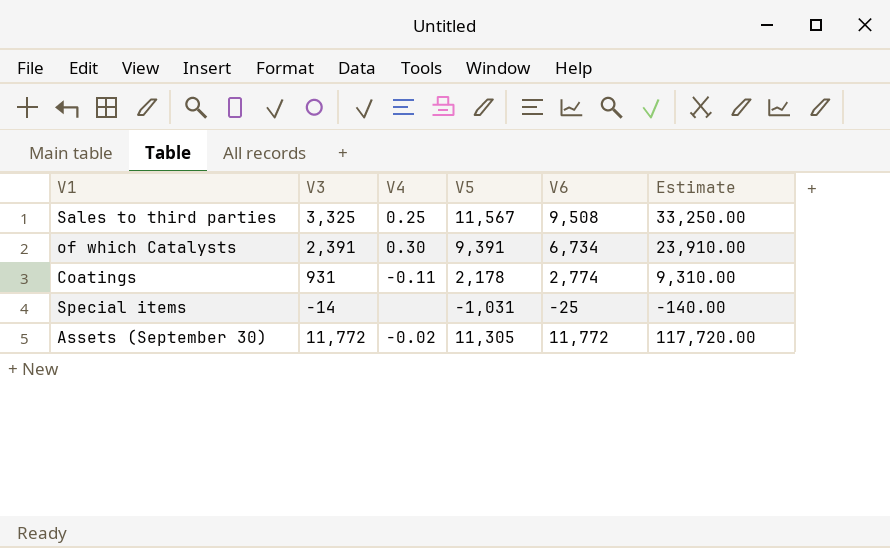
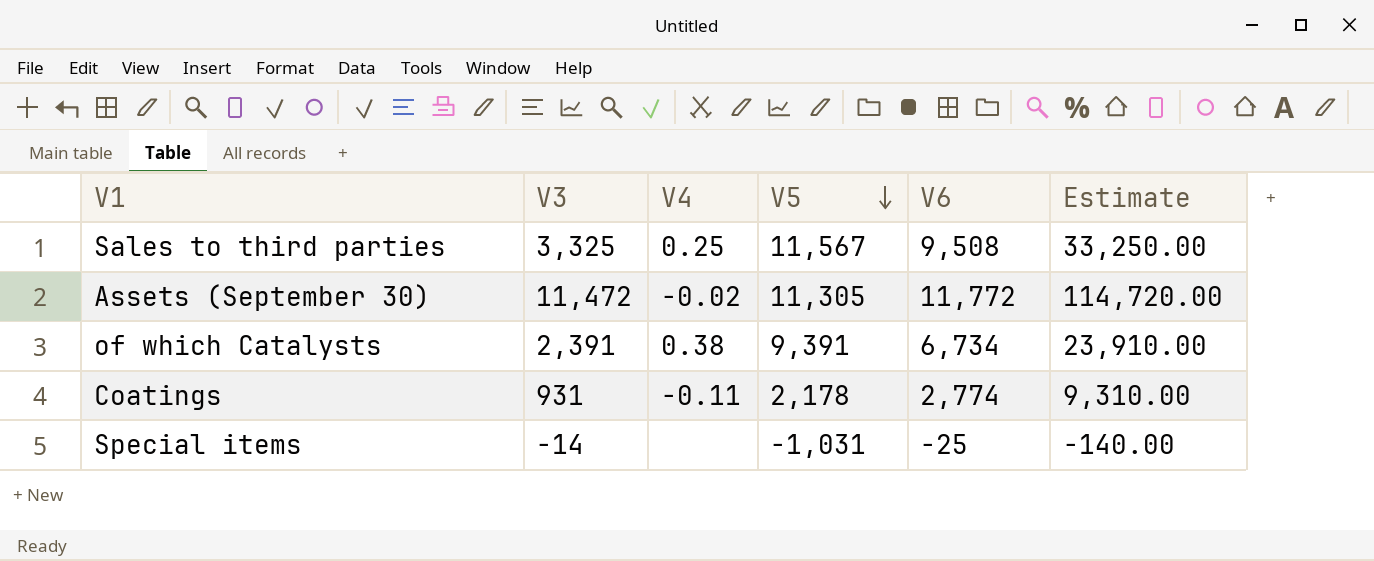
row order: none -> V5 descending
Assets (September 30) | V3: 11,772 -> 11,472
Assets (September 30) | Estimate: 117,720.00 -> 114,720.00
of which Catalysts | V4: 0.30 -> 0.38

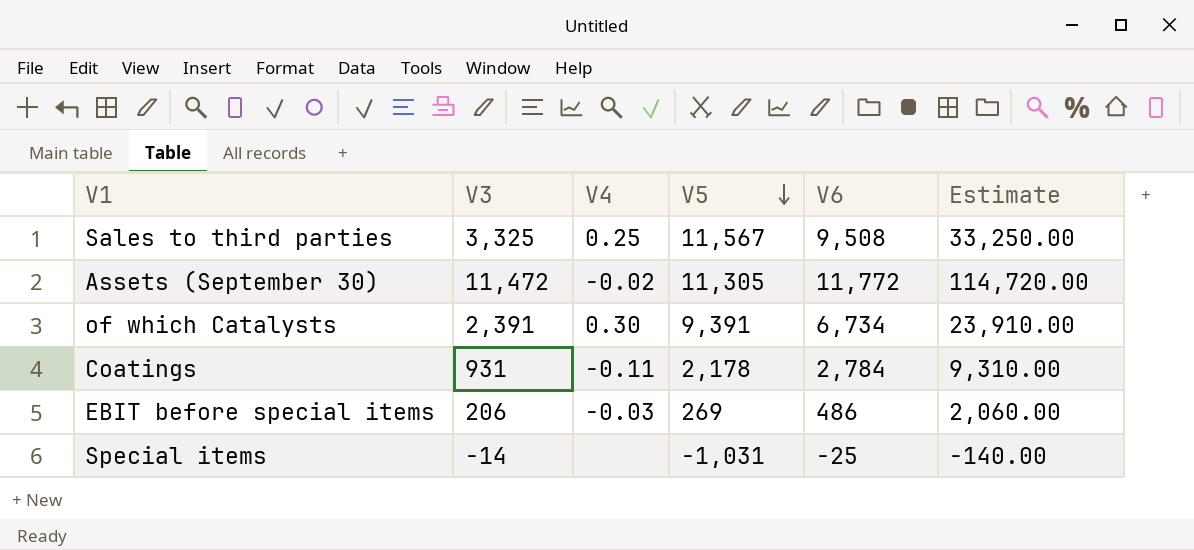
of which Catalysts | V4: 0.38 -> 0.30
Coatings | V6: 2,774 -> 2,784
row EBIT before special items: none -> 206 | -0.03 | 269 | 486 | 2,060.00

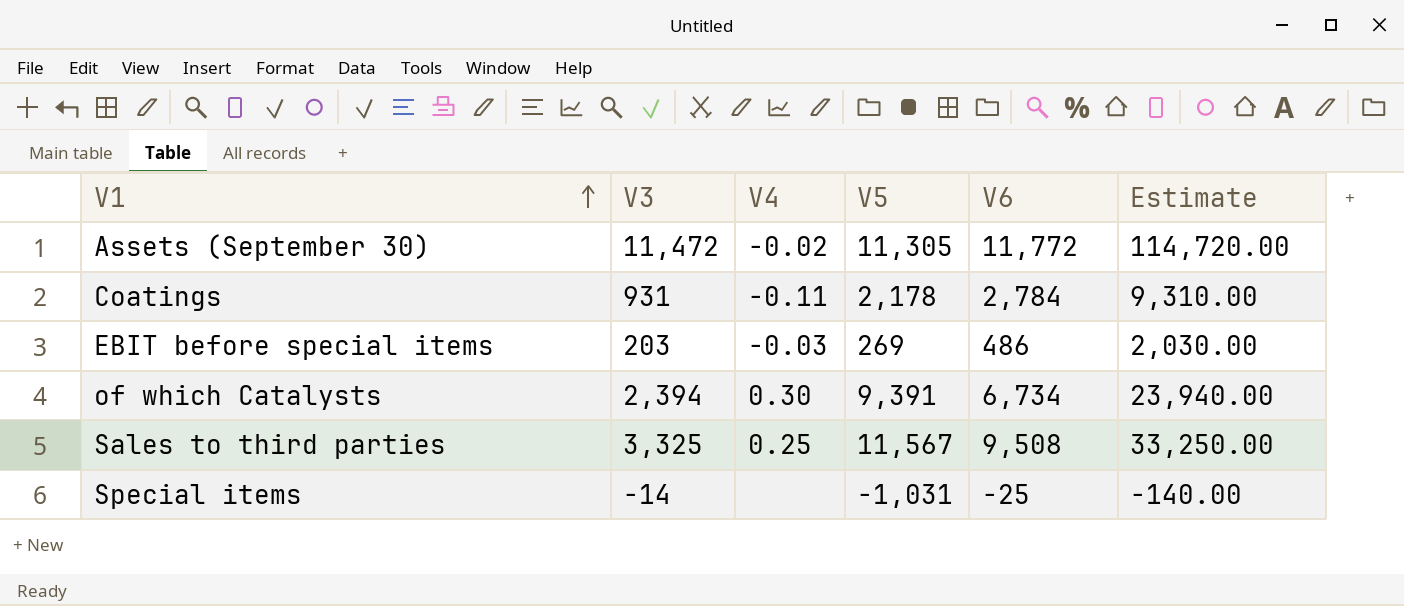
row order: V5 descending -> V1 ascending
EBIT before special items | V3: 206 -> 203
EBIT before special items | Estimate: 2,060.00 -> 2,030.00
of which Catalysts | V3: 2,391 -> 2,394
of which Catalysts | Estimate: 23,910.00 -> 23,940.00

